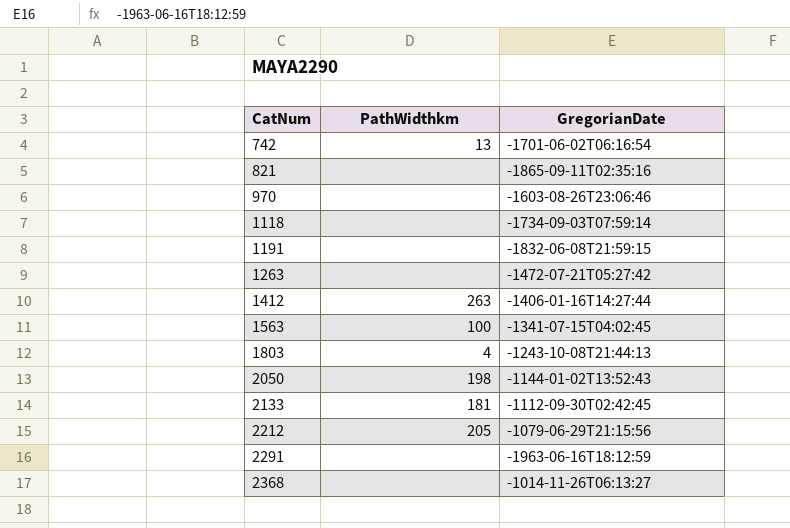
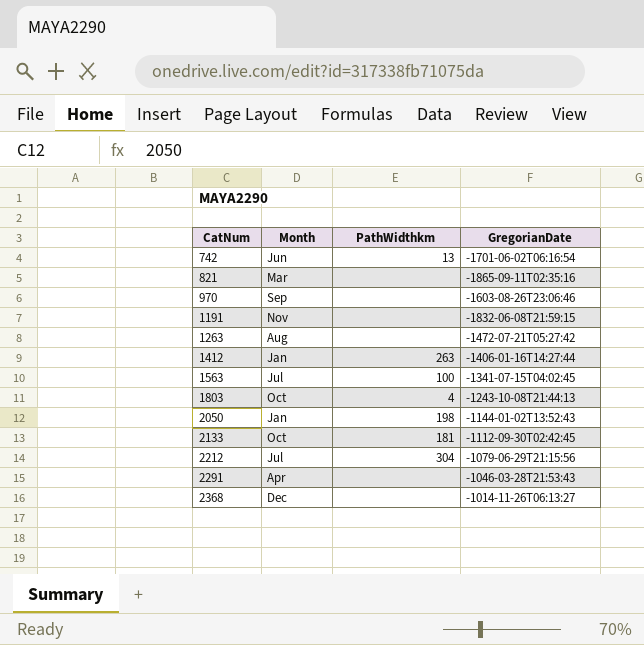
column Month | position: none -> 2
row 1118: none | -1734-09-03T07:59:14 -> none
2212 | PathWidthkm: 205 -> 304
2291 | GregorianDate: -1963-06-16T18:12:59 -> -1046-03-28T21:53:43

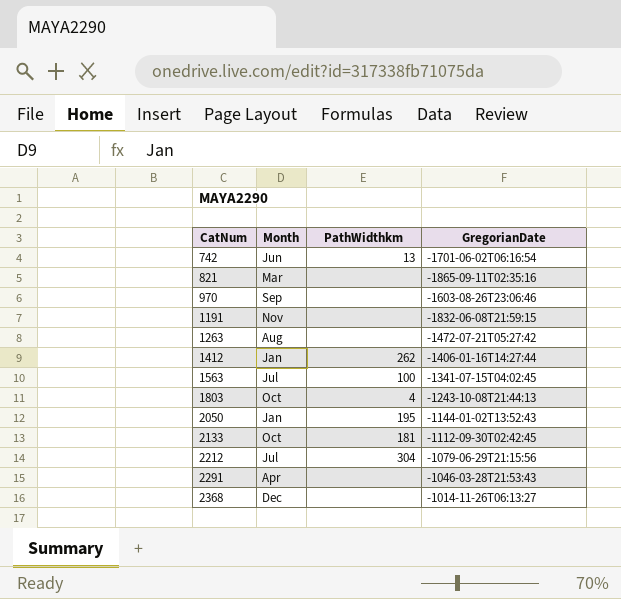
1412 | PathWidthkm: 263 -> 262
2050 | PathWidthkm: 198 -> 195

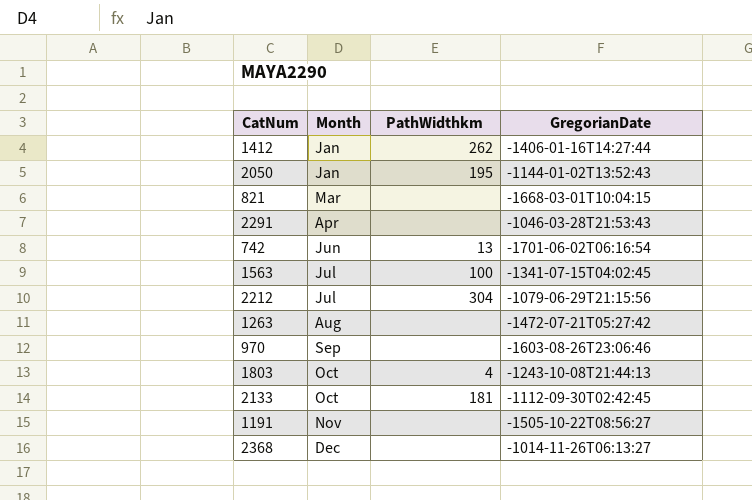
row order: CatNum ascending -> Month ascending
821 | GregorianDate: -1865-09-11T02:35:16 -> -1668-03-01T10:04:15
1191 | GregorianDate: -1832-06-08T21:59:15 -> -1505-10-22T08:56:27

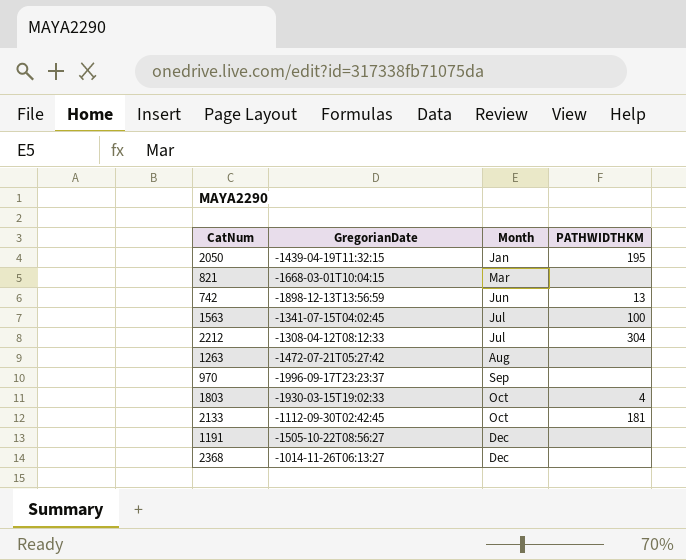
column GregorianDate | position: 4 -> 2
column name: PathWidthkm -> PATHWIDTHKM
row 1412: Jan | 262 | -1406-01-16T14:27:44 -> none
row 2291: Apr | none | -1046-03-28T21:53:43 -> none
2050 | GregorianDate: -1144-01-02T13:52:43 -> -1439-04-19T11:32:15
742 | GregorianDate: -1701-06-02T06:16:54 -> -1898-12-13T13:56:59
2212 | GregorianDate: -1079-06-29T21:15:56 -> -1308-04-12T08:12:33
970 | GregorianDate: -1603-08-26T23:06:46 -> -1996-09-17T23:23:37
1803 | GregorianDate: -1243-10-08T21:44:13 -> -1930-03-15T19:02:33
1191 | Month: Nov -> Dec

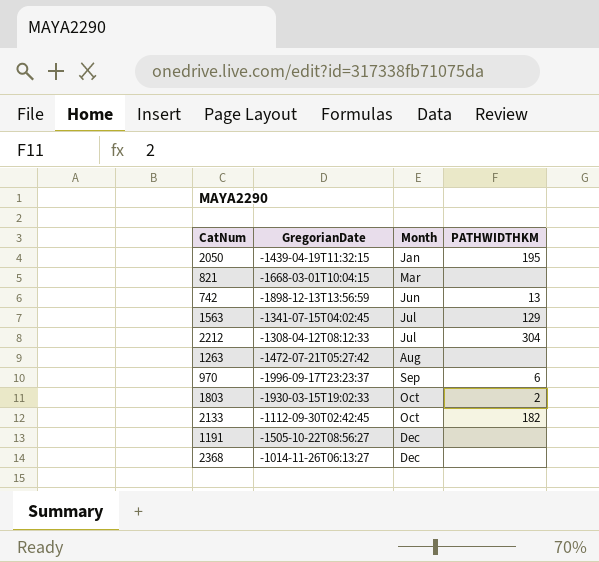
1563 | PATHWIDTHKM: 100 -> 129
970 | PATHWIDTHKM: none -> 6
1803 | PATHWIDTHKM: 4 -> 2
2133 | PATHWIDTHKM: 181 -> 182

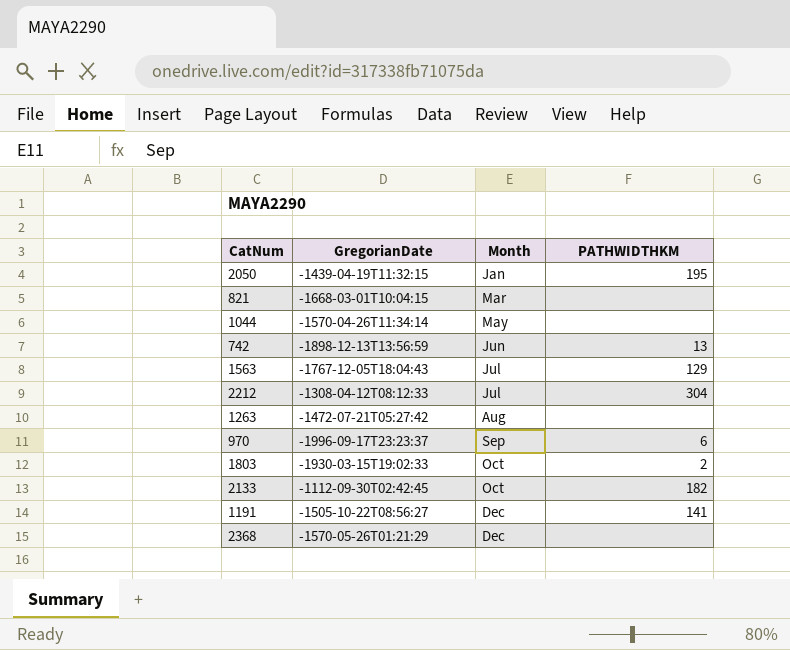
row 1044: none -> -1570-04-26T11:34:14 | May | none
1563 | GregorianDate: -1341-07-15T04:02:45 -> -1767-12-05T18:04:43
1191 | PATHWIDTHKM: none -> 141
2368 | GregorianDate: -1014-11-26T06:13:27 -> -1570-05-26T01:21:29

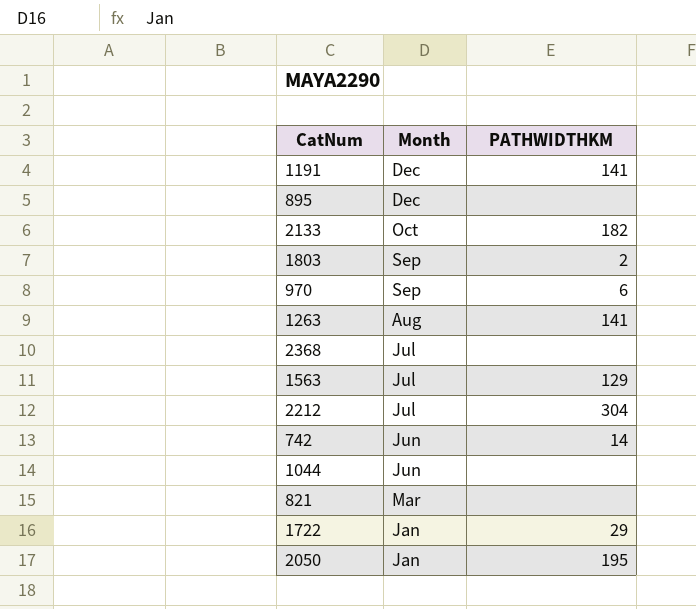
row order: Month ascending -> Month descending
column GregorianDate | position: 2 -> none
row 895: none -> Dec | none
1803 | Month: Oct -> Sep
1263 | PATHWIDTHKM: none -> 141
2368 | Month: Dec -> Jul
742 | PATHWIDTHKM: 13 -> 14
1044 | Month: May -> Jun
row 1722: none -> Jan | 29

